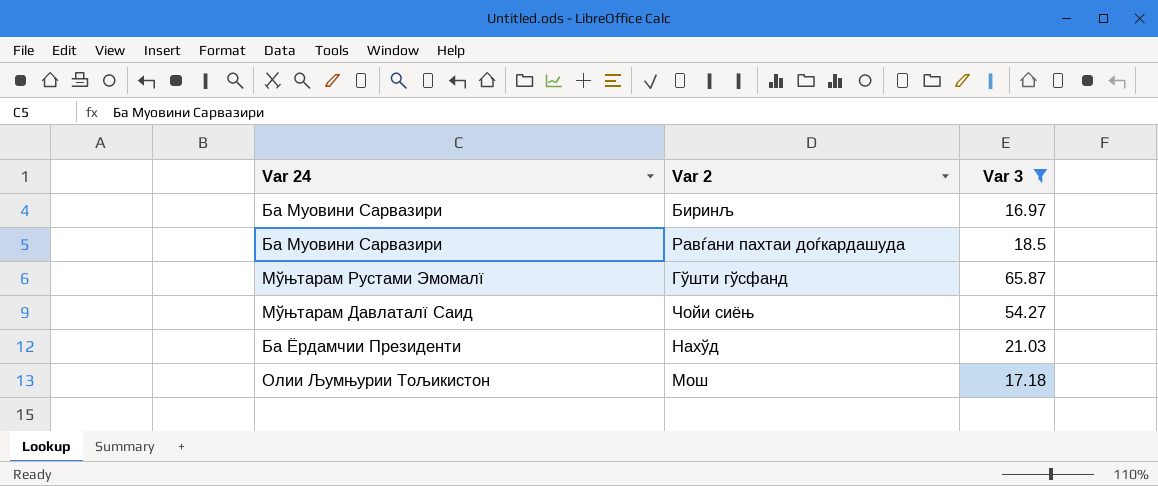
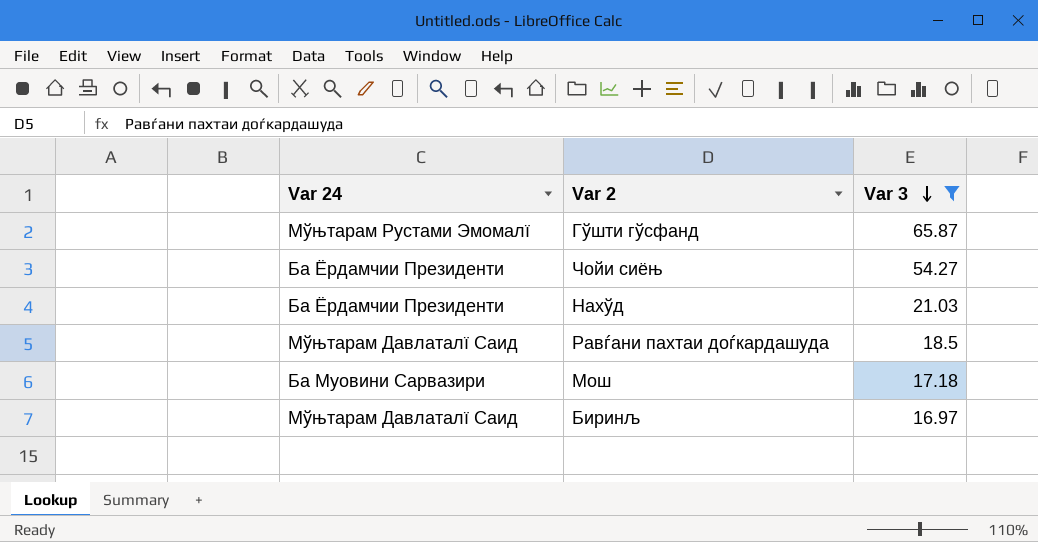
row order: none -> Var 3 descending
Чойи сиёњ | Var 24: Мўњтарам Давлаталї Саид -> Ба Ёрдамчии Президенти
Равѓани пахтаи доѓкардашуда | Var 24: Ба Муовини Сарвазири -> Мўњтарам Давлаталї Саид
Мош | Var 24: Олии Љумњурии Тољикистон -> Ба Муовини Сарвазири
Биринљ | Var 24: Ба Муовини Сарвазири -> Мўњтарам Давлаталї Саид

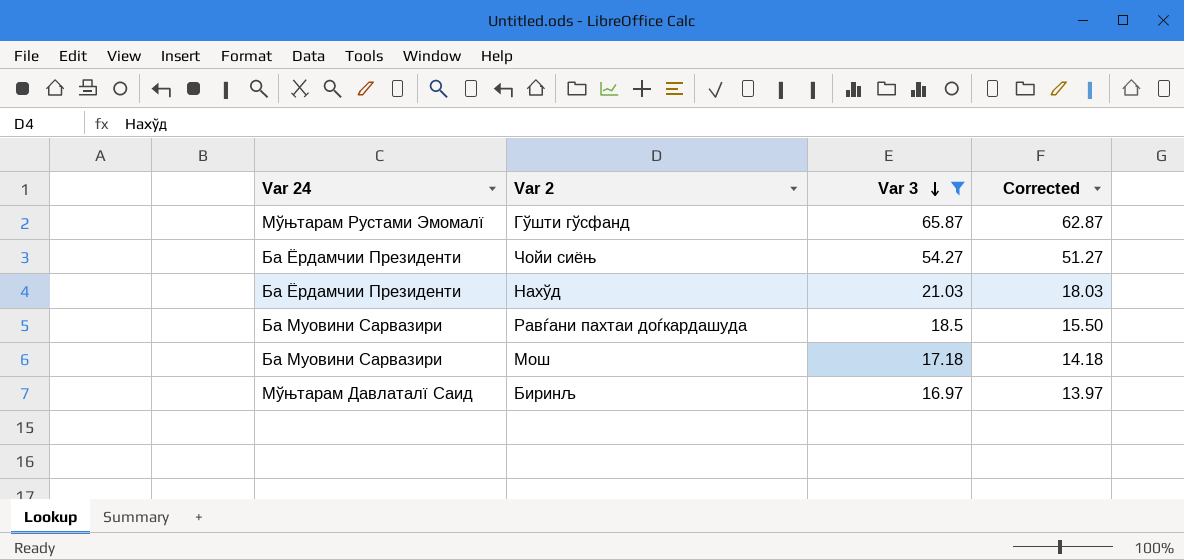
column Corrected | formula: none -> [Var 3] - 3
Равѓани пахтаи доѓкардашуда | Var 24: Мўњтарам Давлаталї Саид -> Ба Муовини Сарвазири

